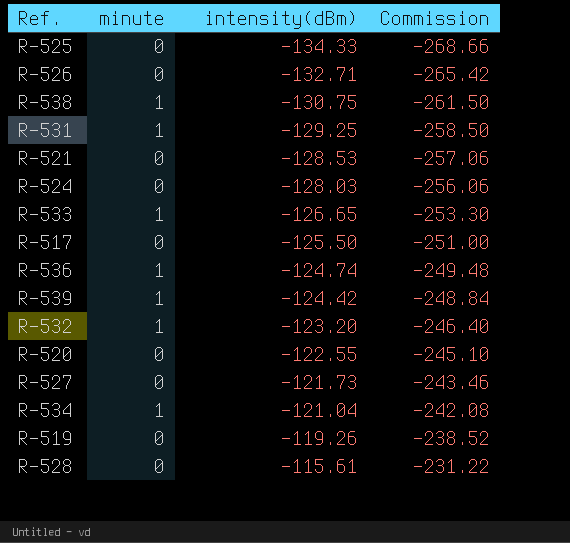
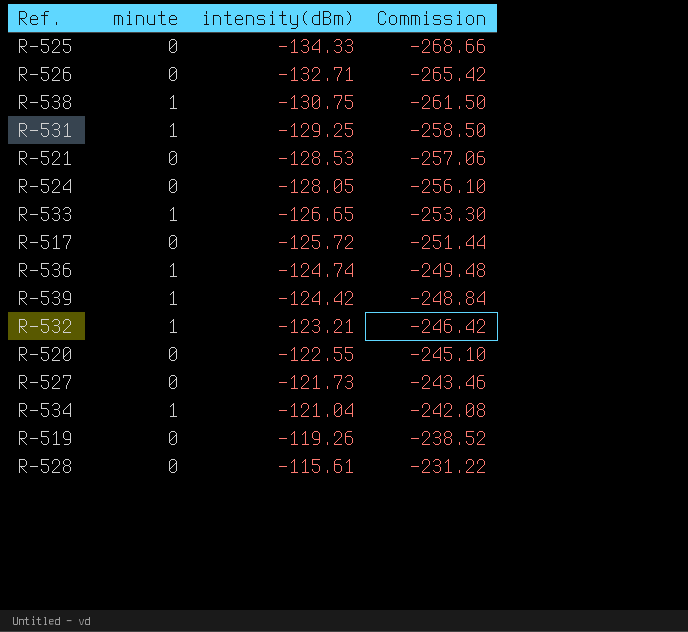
R-524 | intensity(dBm): -128.03 -> -128.05
R-524 | Commission: -256.06 -> -256.10
R-517 | intensity(dBm): -125.50 -> -125.72
R-517 | Commission: -251.00 -> -251.44
R-532 | intensity(dBm): -123.20 -> -123.21
R-532 | Commission: -246.40 -> -246.42

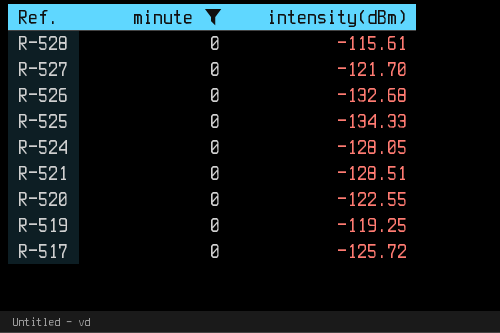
filter: none -> minute = 0
row order: intensity(dBm) ascending -> Ref. descending
column Commission | formula: [intensity(dBm)] * 2 -> none
R-527 | intensity(dBm): -121.73 -> -121.70
R-526 | intensity(dBm): -132.71 -> -132.68
R-521 | intensity(dBm): -128.53 -> -128.51
R-519 | intensity(dBm): -119.26 -> -119.25

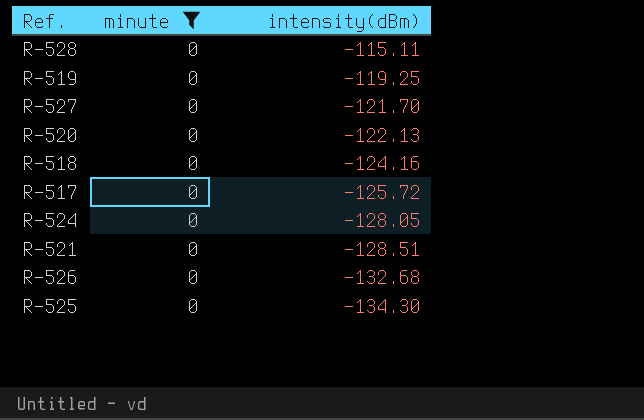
row order: Ref. descending -> intensity(dBm) descending
R-528 | intensity(dBm): -115.61 -> -115.11
R-520 | intensity(dBm): -122.55 -> -122.13
row R-518: none -> 0 | -124.16
R-525 | intensity(dBm): -134.33 -> -134.30

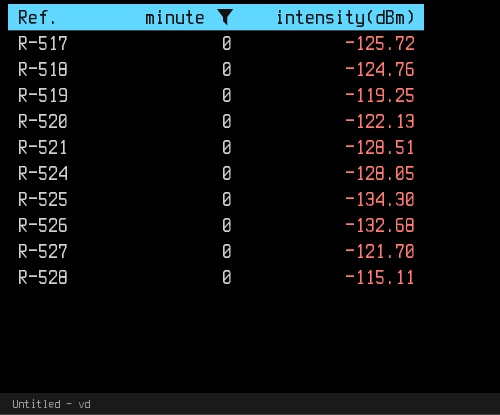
row order: intensity(dBm) descending -> Ref. ascending
R-518 | intensity(dBm): -124.16 -> -124.76

